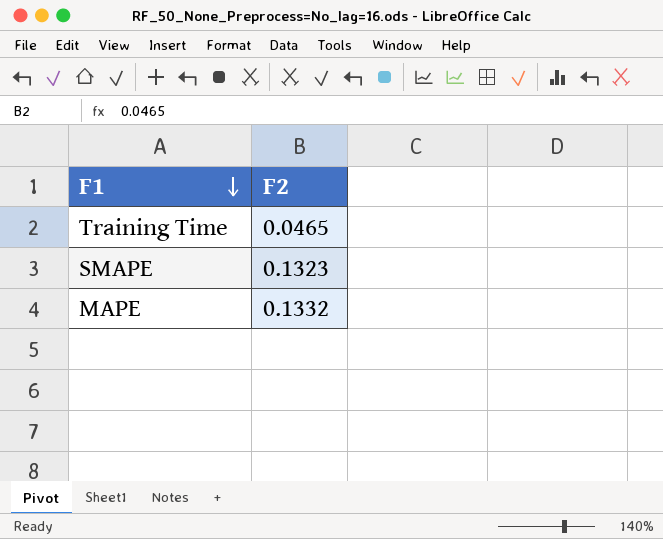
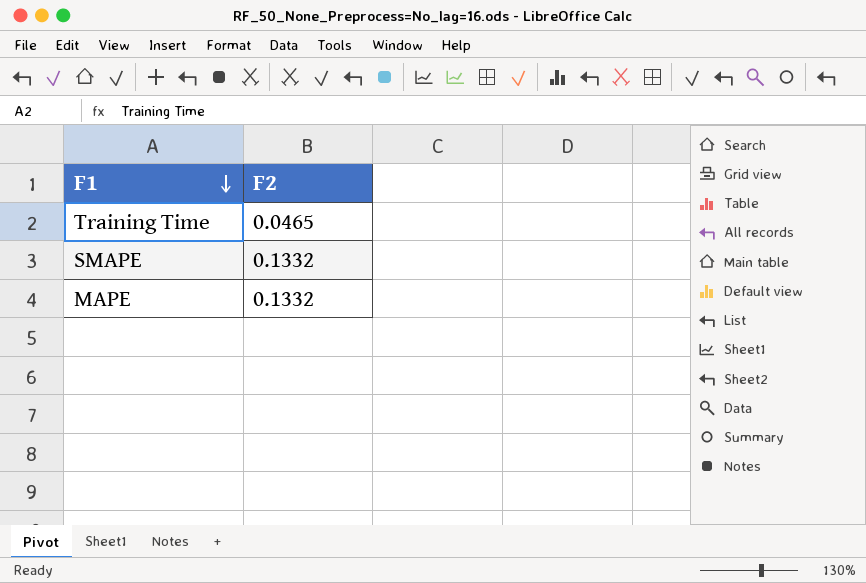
SMAPE | F2: 0.1323 -> 0.1332

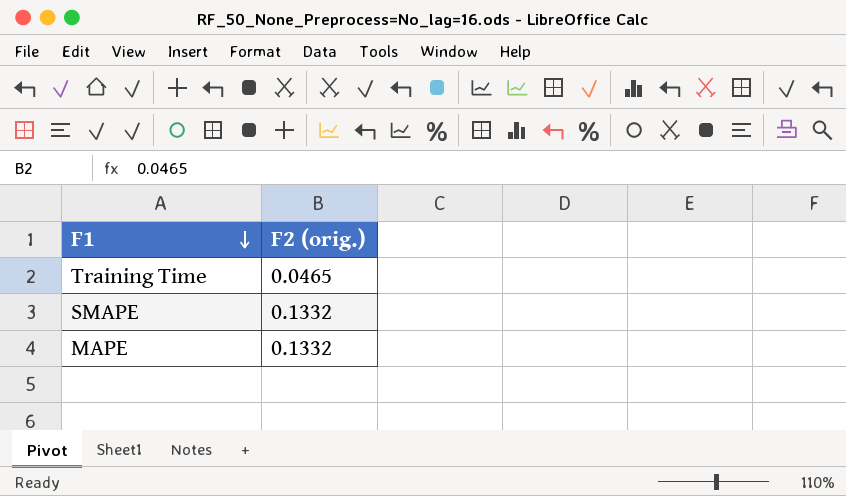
column name: F2 -> F2 (orig.)

